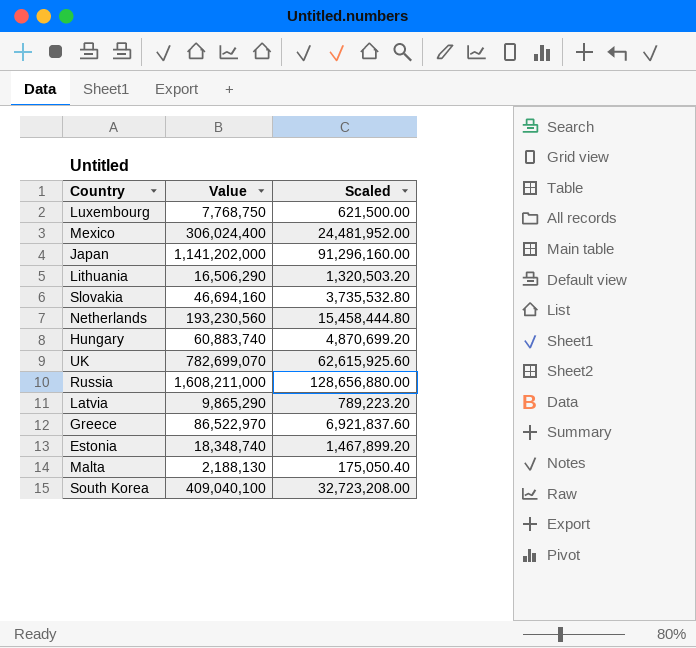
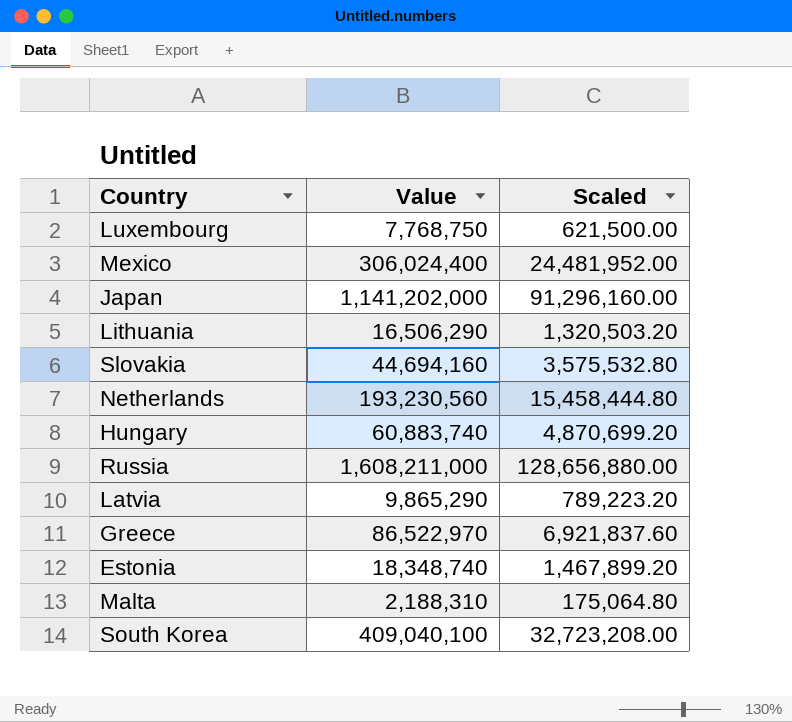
row UK: 782,699,070 | 62,615,925.60 -> none
Slovakia | Value: 46,694,160 -> 44,694,160
Slovakia | Scaled: 3,735,532.80 -> 3,575,532.80
Malta | Value: 2,188,130 -> 2,188,310
Malta | Scaled: 175,050.40 -> 175,064.80

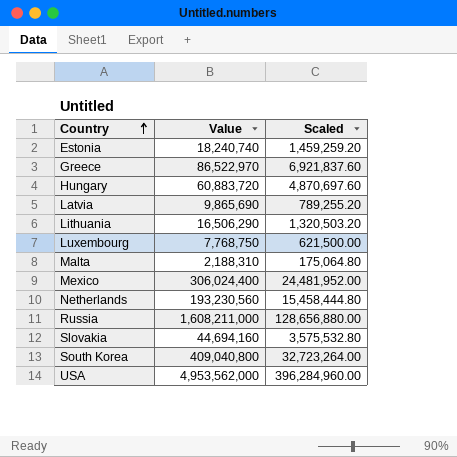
row order: none -> Country ascending
row Japan: 1,141,202,000 | 91,296,160.00 -> none
Estonia | Value: 18,348,740 -> 18,240,740
Estonia | Scaled: 1,467,899.20 -> 1,459,259.20
Hungary | Value: 60,883,740 -> 60,883,720
Hungary | Scaled: 4,870,699.20 -> 4,870,697.60
Latvia | Value: 9,865,290 -> 9,865,690
Latvia | Scaled: 789,223.20 -> 789,255.20
South Korea | Value: 409,040,100 -> 409,040,800
South Korea | Scaled: 32,723,208.00 -> 32,723,264.00
row USA: none -> 4,953,562,000 | 396,284,960.00

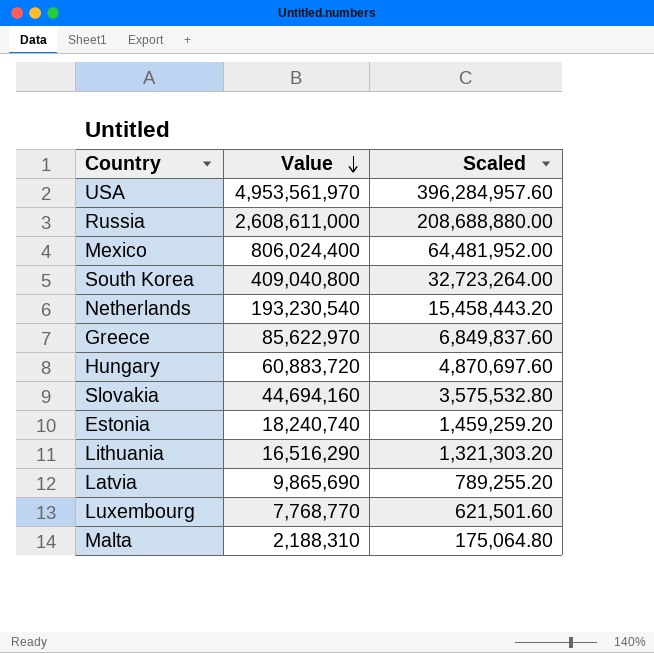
row order: Country ascending -> Value descending
USA | Value: 4,953,562,000 -> 4,953,561,970
USA | Scaled: 396,284,960.00 -> 396,284,957.60
Russia | Value: 1,608,211,000 -> 2,608,611,000
Russia | Scaled: 128,656,880.00 -> 208,688,880.00
Mexico | Value: 306,024,400 -> 806,024,400
Mexico | Scaled: 24,481,952.00 -> 64,481,952.00
Netherlands | Value: 193,230,560 -> 193,230,540
Netherlands | Scaled: 15,458,444.80 -> 15,458,443.20
Greece | Value: 86,522,970 -> 85,622,970
Greece | Scaled: 6,921,837.60 -> 6,849,837.60
Lithuania | Value: 16,506,290 -> 16,516,290
Lithuania | Scaled: 1,320,503.20 -> 1,321,303.20
Luxembourg | Value: 7,768,750 -> 7,768,770
Luxembourg | Scaled: 621,500.00 -> 621,501.60

